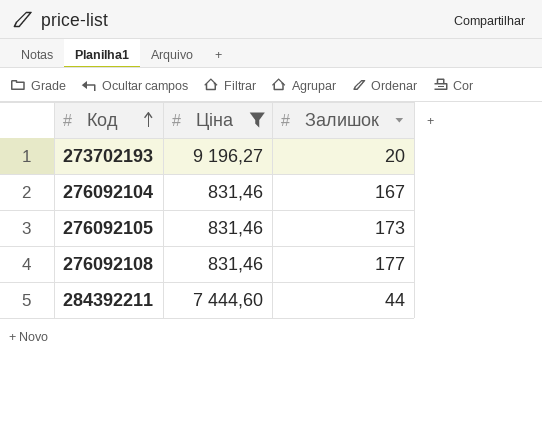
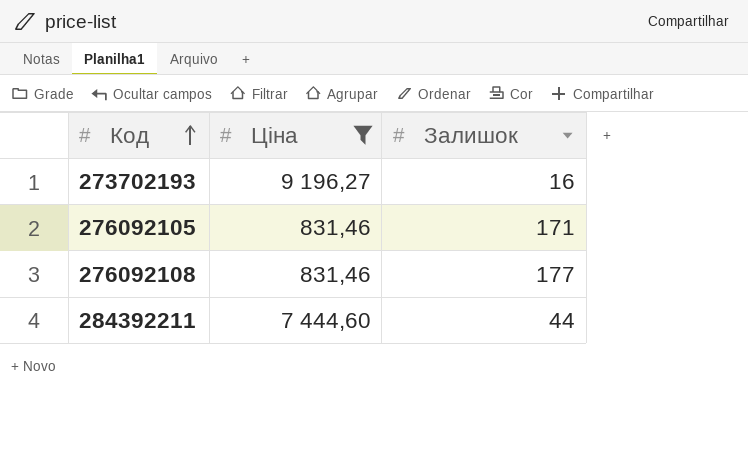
row 276092104: 831,46 | 167 -> none
273702193 | Залишок: 20 -> 16
276092105 | Залишок: 173 -> 171

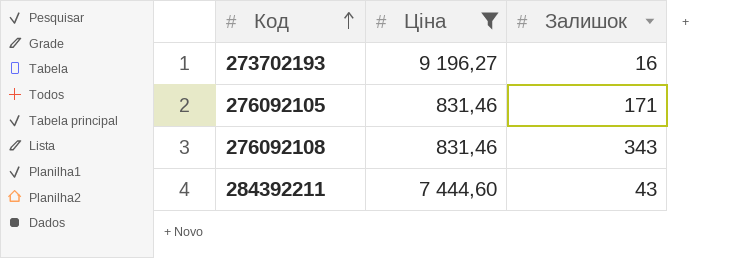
276092108 | Залишок: 177 -> 343
284392211 | Залишок: 44 -> 43

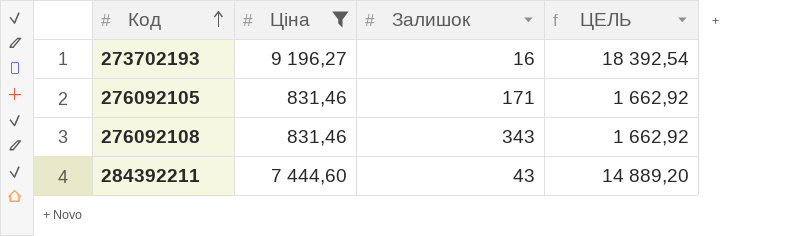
column ЦЕЛЬ | formula: none -> [Ціна] * 2

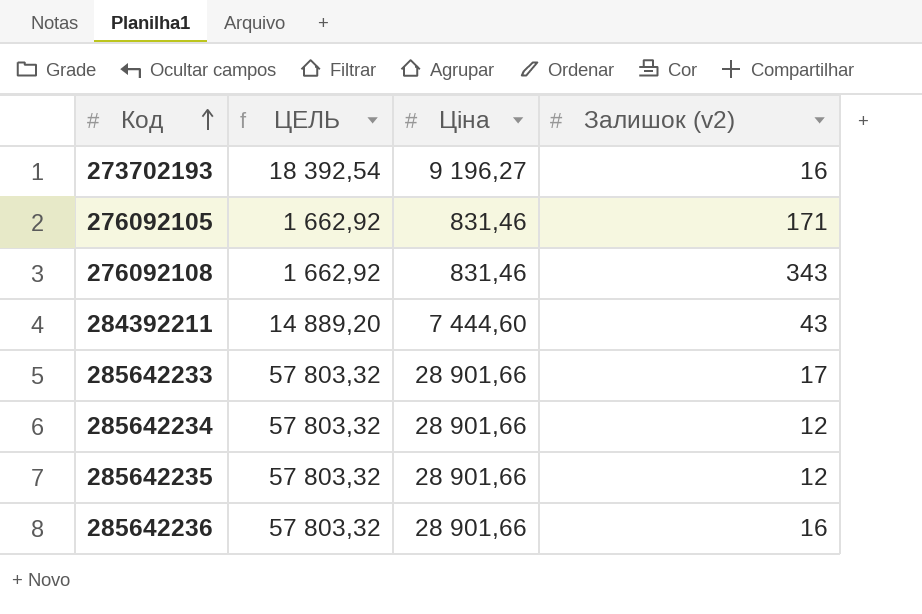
filter: Ціна != 28 901,66 -> none
column ЦЕЛЬ | position: 4 -> 2
column name: Залишок -> Залишок (v2)

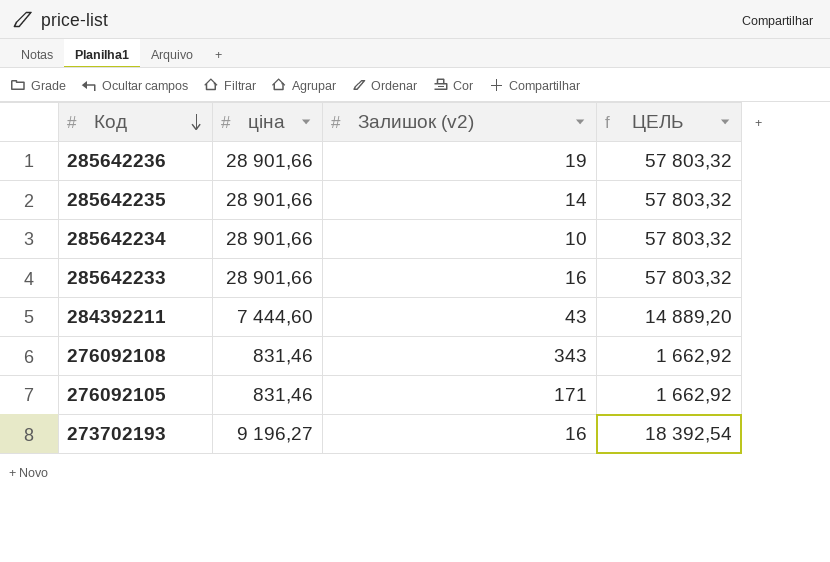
row order: Код ascending -> Код descending
column name: Ціна -> ціна
column ЦЕЛЬ | position: 2 -> 4
285642236 | Залишок (v2): 16 -> 19
285642235 | Залишок (v2): 12 -> 14
285642234 | Залишок (v2): 12 -> 10
285642233 | Залишок (v2): 17 -> 16

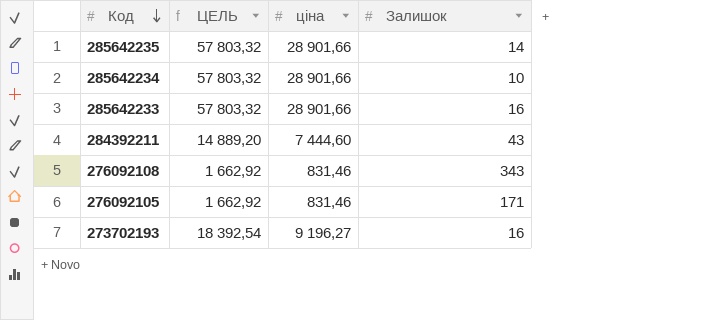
column ЦЕЛЬ | position: 4 -> 2
column name: Залишок (v2) -> Залишок
row 285642236: 28 901,66 | 19 | 57 803,32 -> none

